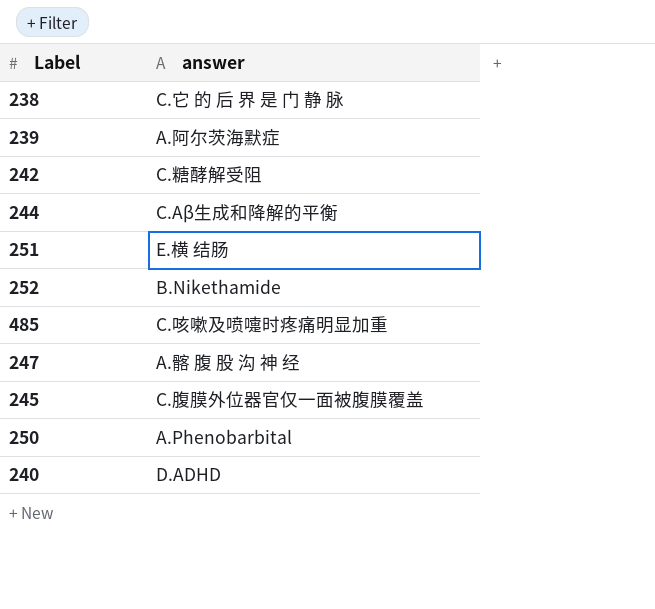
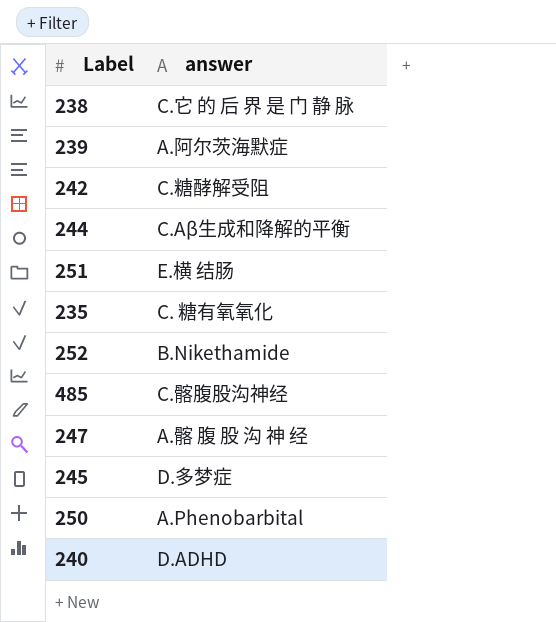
row 235: none -> C. 糖有氧氧化
485 | answer: C.咳嗽及喷嚏时疼痛明显加重 -> C.髂腹股沟神经
245 | answer: C.腹膜外位器官仅一面被腹膜覆盖 -> D.多梦症

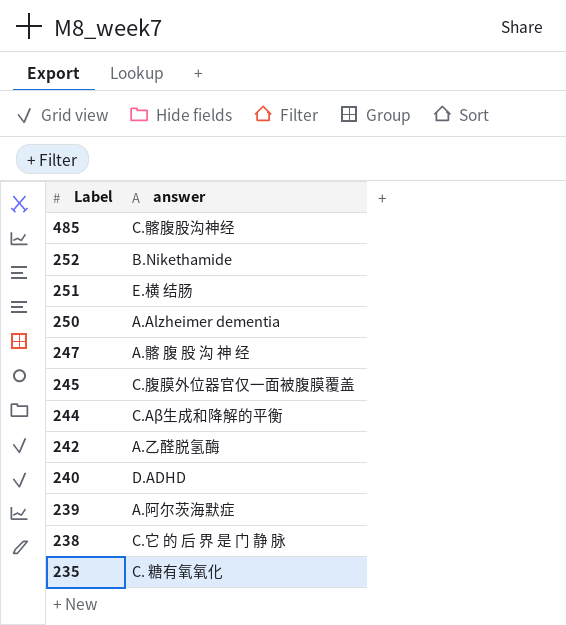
row order: none -> Label descending
250 | answer: A.Phenobarbital -> A.Alzheimer dementia
245 | answer: D.多梦症 -> C.腹膜外位器官仅一面被腹膜覆盖
242 | answer: C.糖酵解受阻 -> A.乙醛脱氢酶

